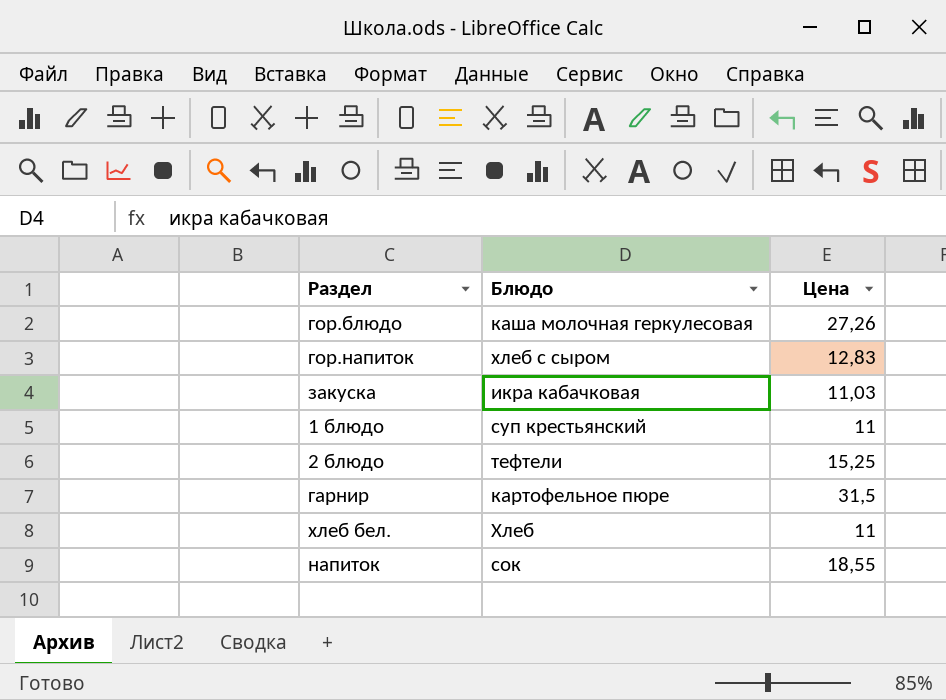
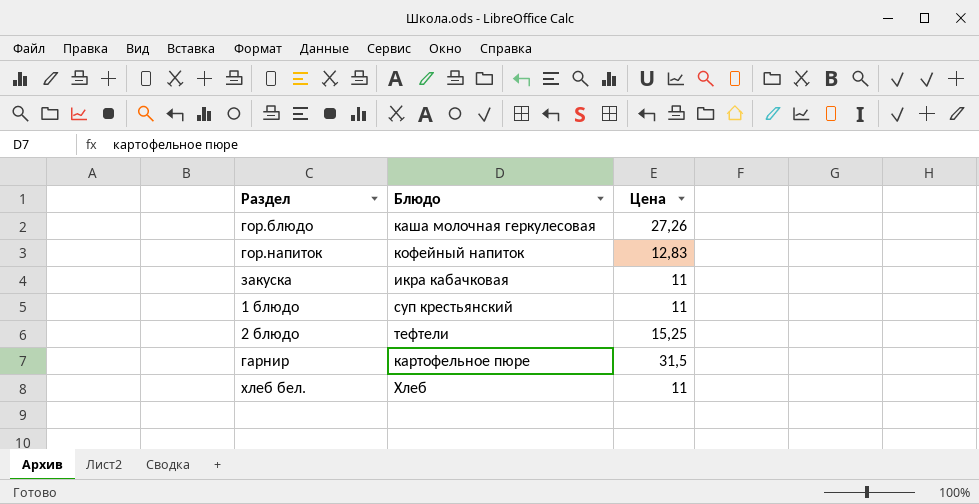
row напиток: сок | 18,55 -> none
гор.напиток | Блюдо: хлеб с сыром -> кофейный напиток
закуска | Цена: 11,03 -> 11

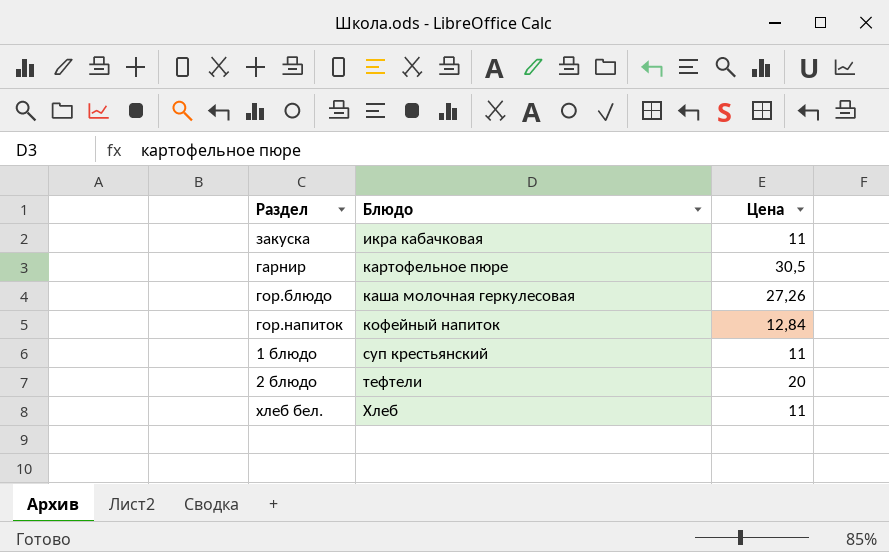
row order: none -> Блюдо ascending
гарнир | Цена: 31,5 -> 30,5
гор.напиток | Цена: 12,83 -> 12,84
2 блюдо | Цена: 15,25 -> 20

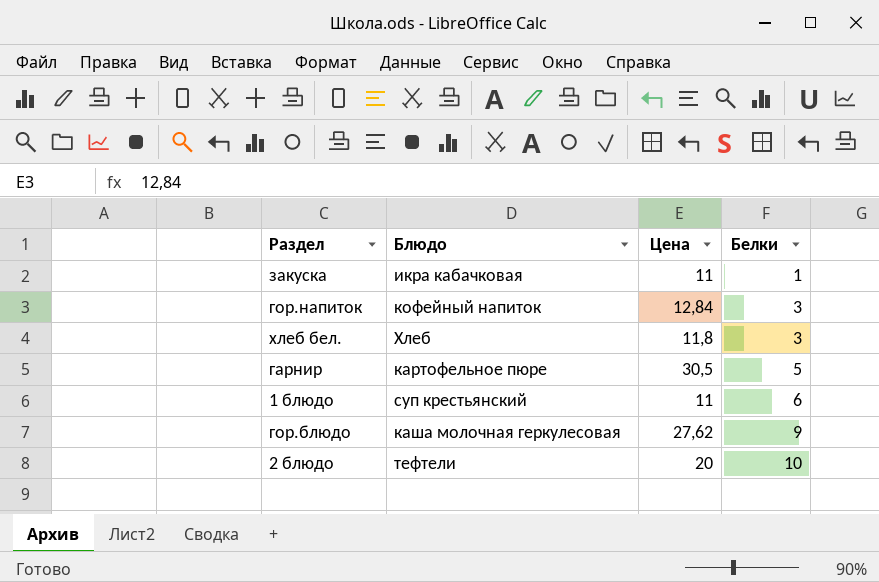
row order: Блюдо ascending -> Белки ascending
column Белки | position: none -> 4
хлеб бел. | Цена: 11 -> 11,8
гор.блюдо | Цена: 27,26 -> 27,62

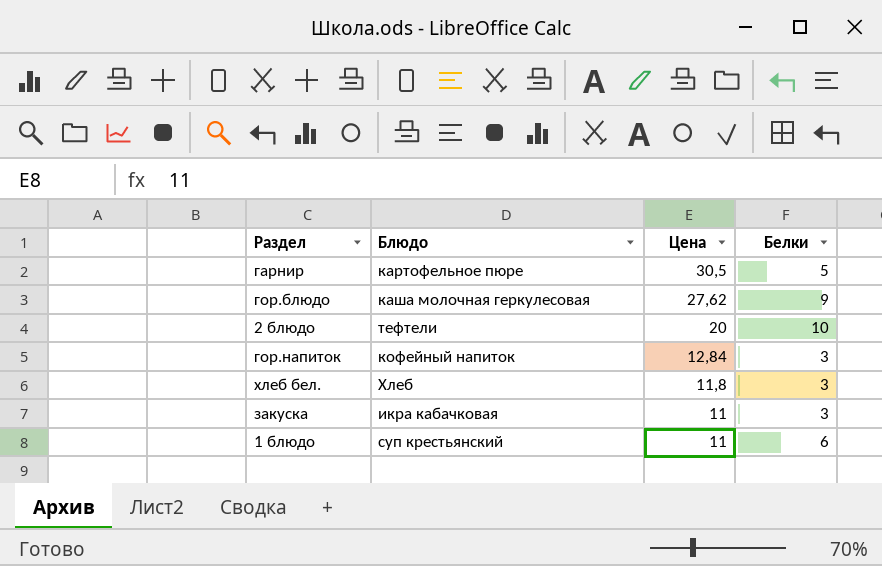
row order: Белки ascending -> Цена descending
закуска | Белки: 1 -> 3

